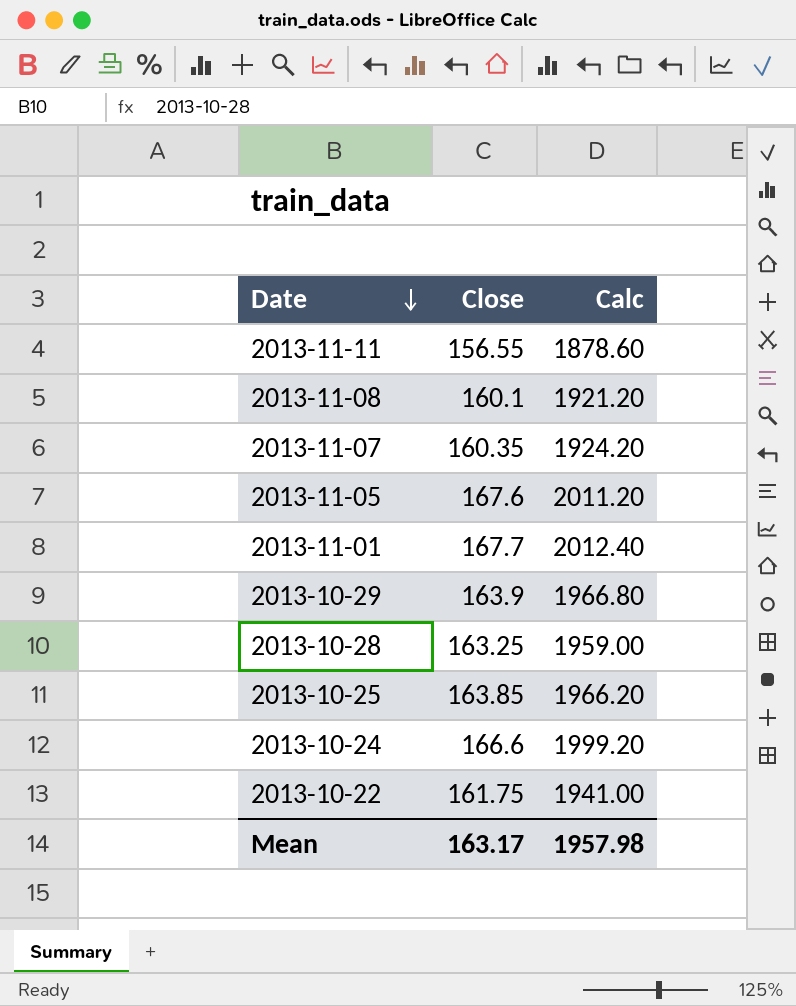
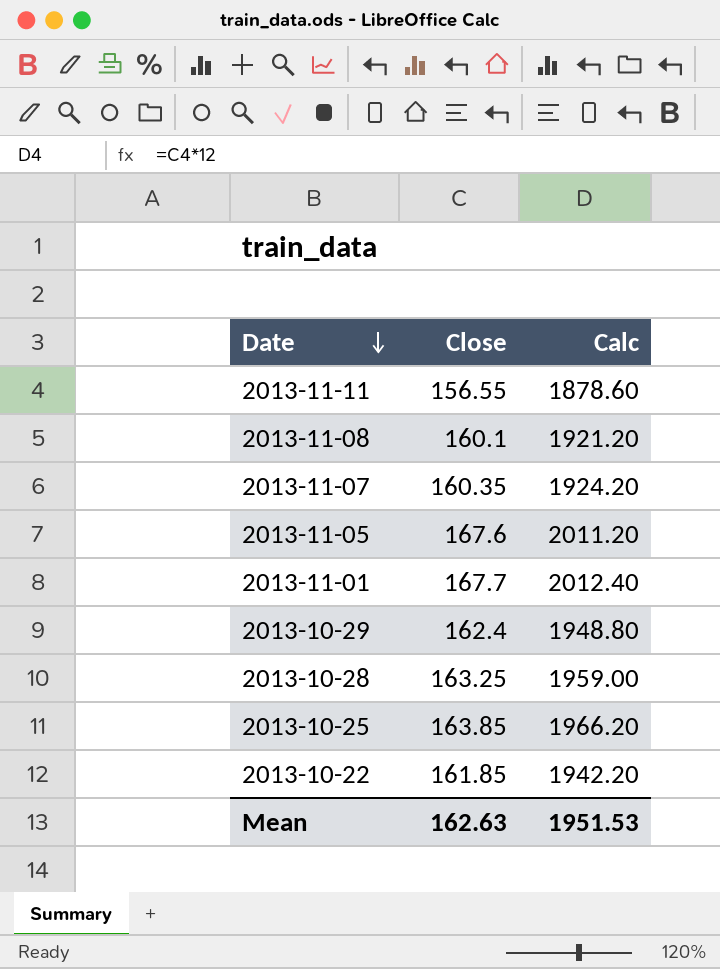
row 2013-10-24: 166.6 | 1999.20 -> none
2013-10-29 | Close: 163.9 -> 162.4
2013-10-29 | Calc: 1966.80 -> 1948.80
2013-10-22 | Close: 161.75 -> 161.85
2013-10-22 | Calc: 1941.00 -> 1942.20
Mean | Close: 163.17 -> 162.63
Mean | Calc: 1957.98 -> 1951.53

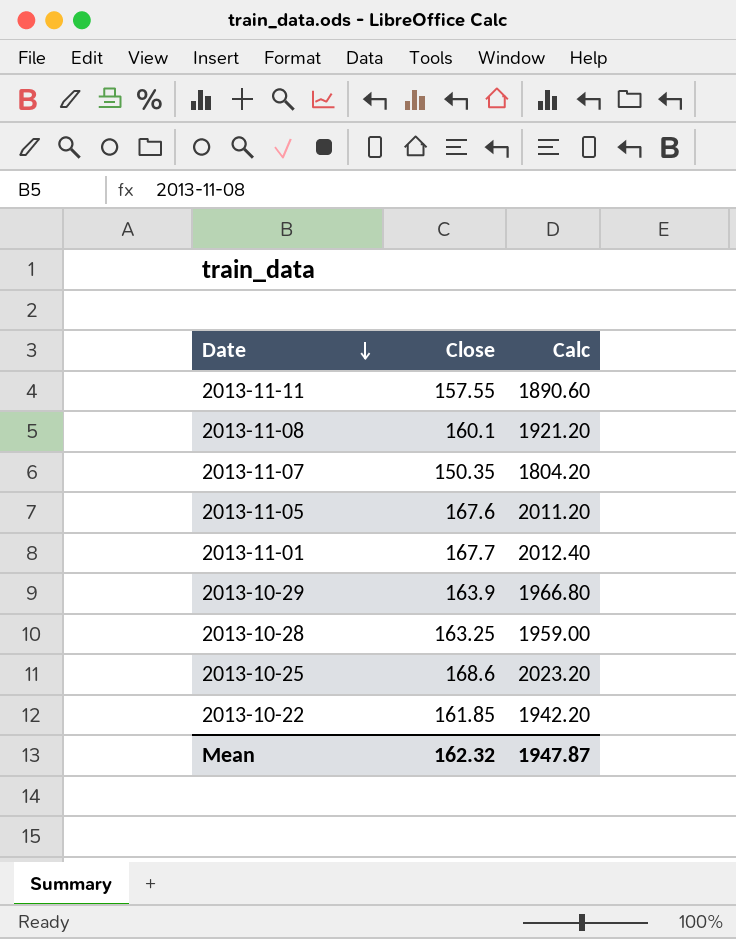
2013-11-11 | Close: 156.55 -> 157.55
2013-11-11 | Calc: 1878.60 -> 1890.60
2013-11-07 | Close: 160.35 -> 150.35
2013-11-07 | Calc: 1924.20 -> 1804.20
2013-10-29 | Close: 162.4 -> 163.9
2013-10-29 | Calc: 1948.80 -> 1966.80
2013-10-25 | Close: 163.85 -> 168.6
2013-10-25 | Calc: 1966.20 -> 2023.20
Mean | Close: 162.63 -> 162.32
Mean | Calc: 1951.53 -> 1947.87

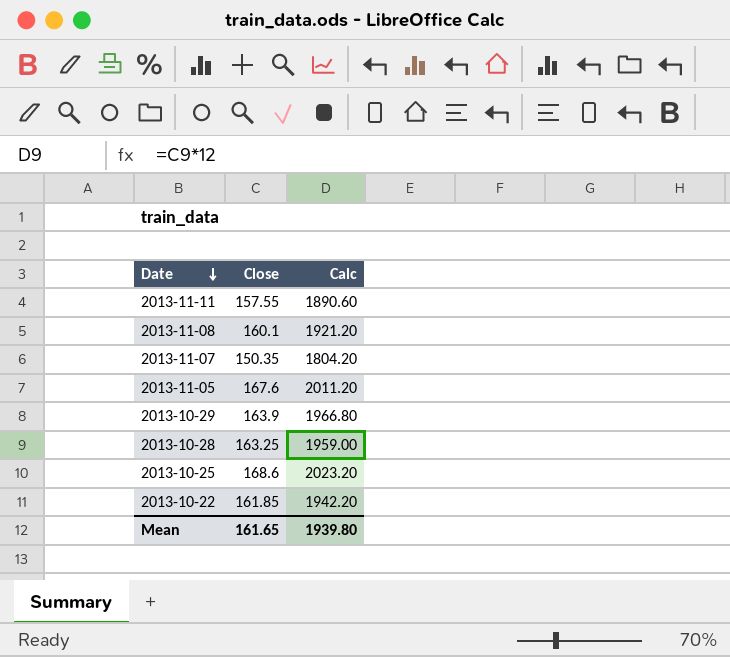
row 2013-11-01: 167.7 | 2012.40 -> none
Mean | Close: 162.32 -> 161.65
Mean | Calc: 1947.87 -> 1939.80

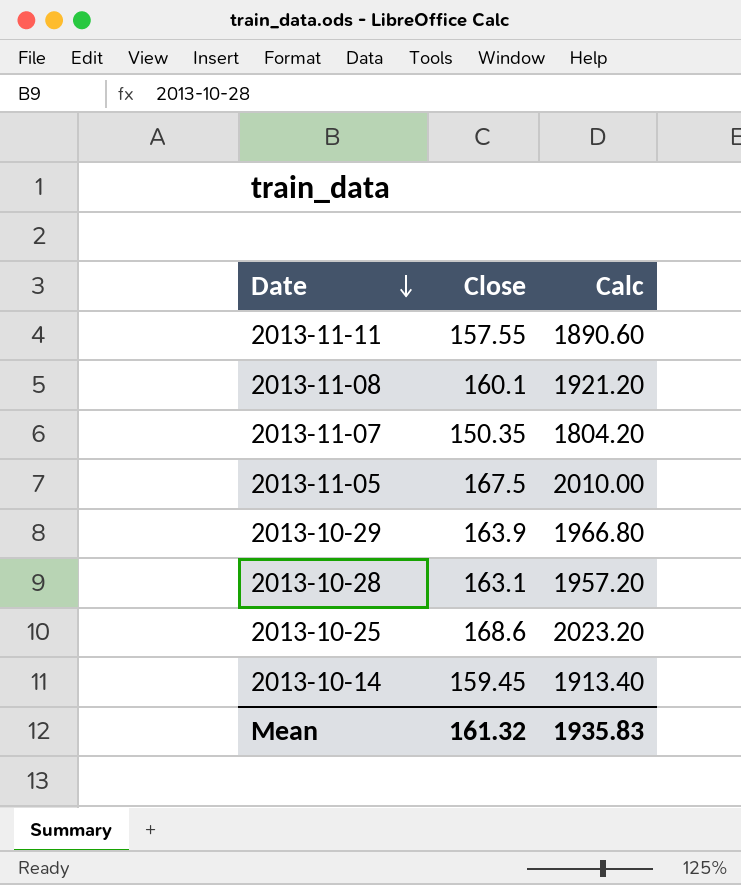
row 2013-10-22: 161.85 | 1942.20 -> none
2013-11-05 | Close: 167.6 -> 167.5
2013-11-05 | Calc: 2011.20 -> 2010.00
2013-10-28 | Close: 163.25 -> 163.1
2013-10-28 | Calc: 1959.00 -> 1957.20
row 2013-10-14: none -> 159.45 | 1913.40
Mean | Close: 161.65 -> 161.32
Mean | Calc: 1939.80 -> 1935.83

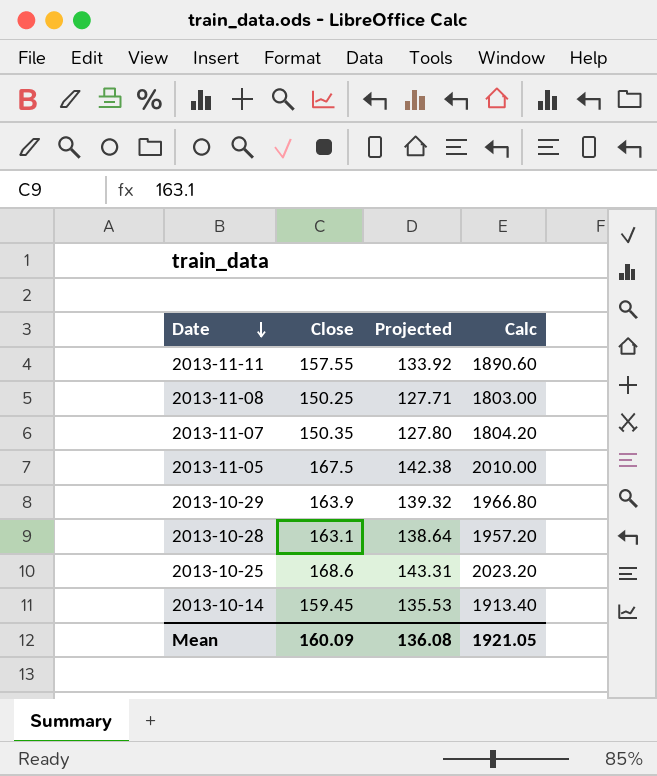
column Projected | formula: none -> [Close] * 0.85
2013-11-08 | Close: 160.1 -> 150.25
2013-11-08 | Calc: 1921.20 -> 1803.00
Mean | Close: 161.32 -> 160.09
Mean | Calc: 1935.83 -> 1921.05

